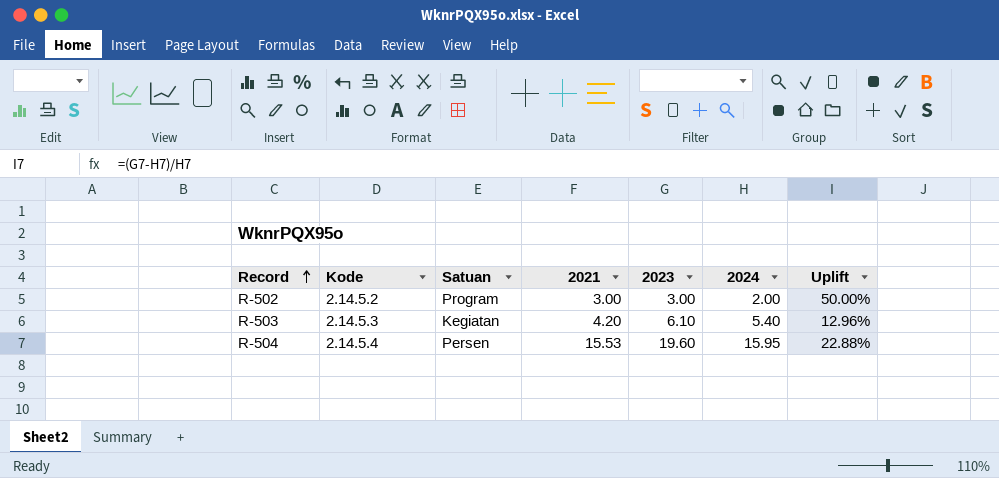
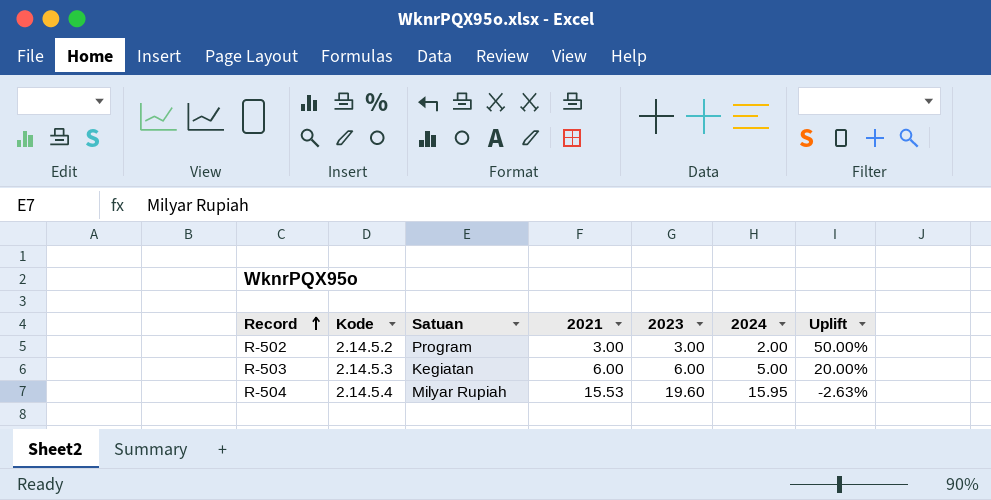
column Uplift | formula: ([2023] - [2024]) / [2024] -> ([2021] - [2024]) / [2024]
R-503 | 2021: 4.20 -> 6.00
R-503 | 2023: 6.10 -> 6.00
R-503 | 2024: 5.40 -> 5.00
R-504 | Satuan: Persen -> Milyar Rupiah

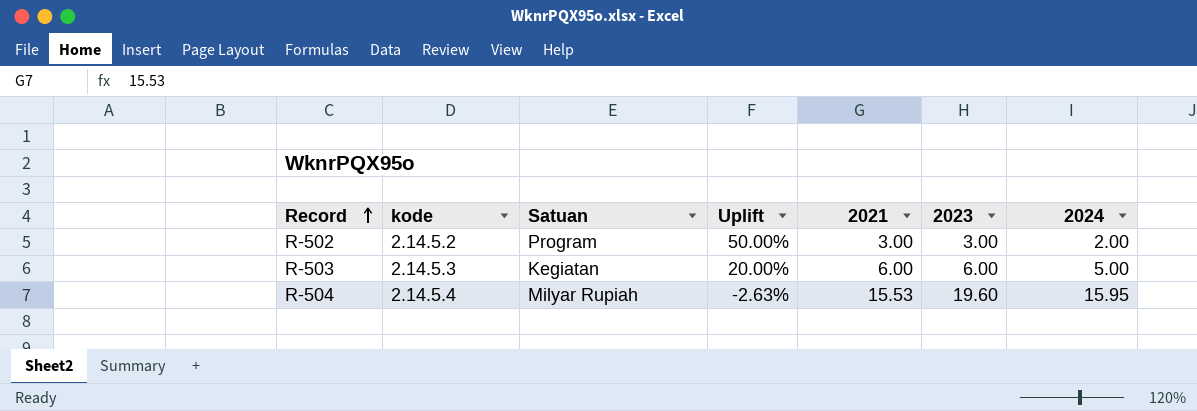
column name: Kode -> kode
column Uplift | position: 7 -> 4

